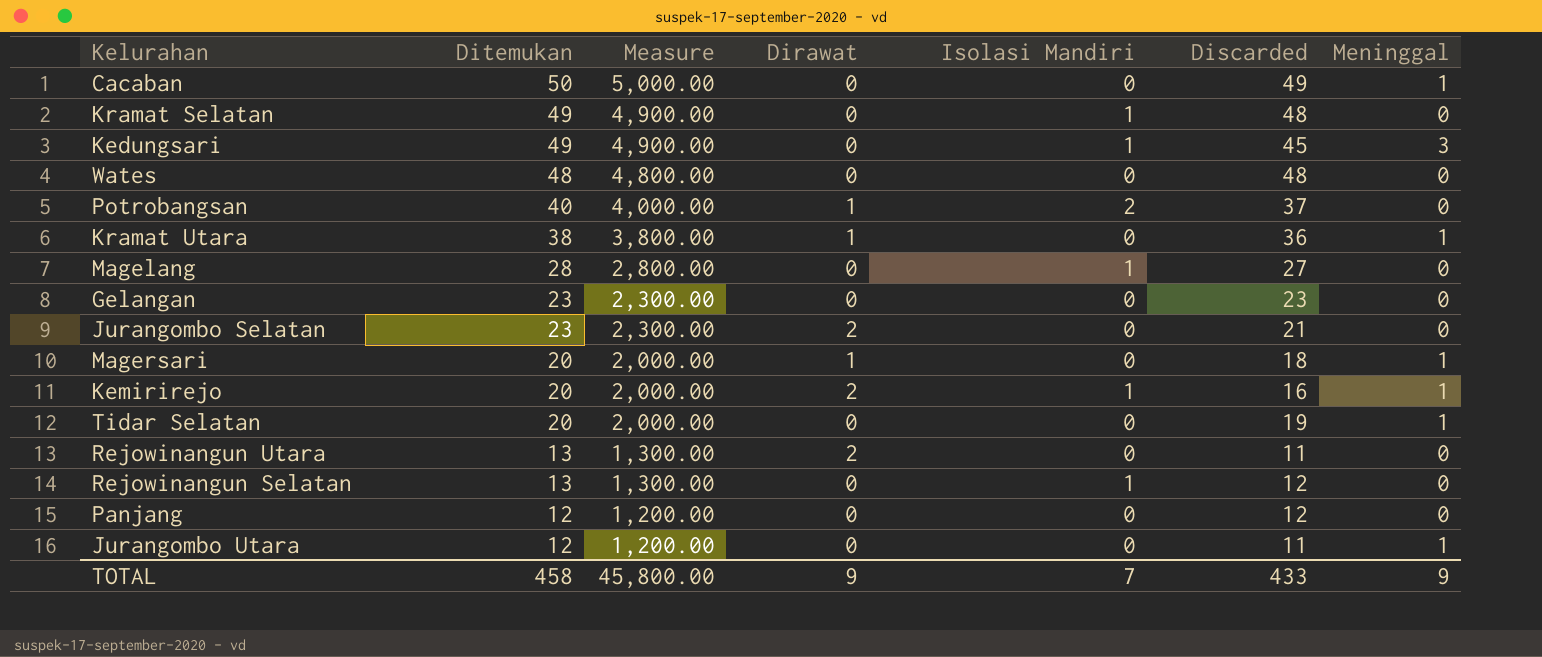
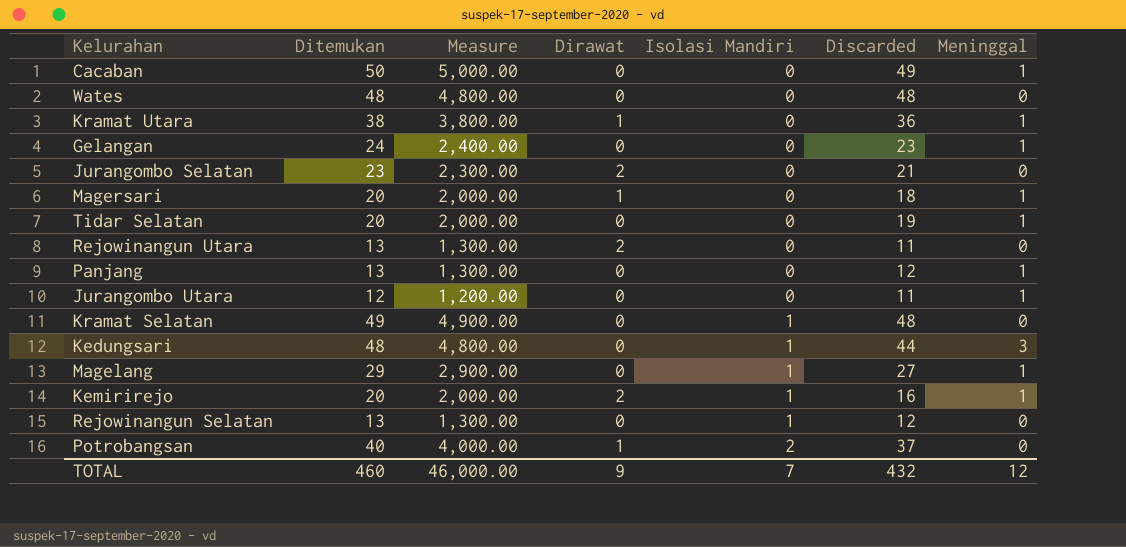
row order: Ditemukan descending -> Isolasi Mandiri ascending
Gelangan | Ditemukan: 23 -> 24
Gelangan | Measure: 2,300.00 -> 2,400.00
Gelangan | Meninggal: 0 -> 1
Panjang | Ditemukan: 12 -> 13
Panjang | Measure: 1,200.00 -> 1,300.00
Panjang | Meninggal: 0 -> 1
Kedungsari | Ditemukan: 49 -> 48
Kedungsari | Measure: 4,900.00 -> 4,800.00
Kedungsari | Discarded: 45 -> 44
Magelang | Ditemukan: 28 -> 29
Magelang | Measure: 2,800.00 -> 2,900.00
Magelang | Meninggal: 0 -> 1
TOTAL | Ditemukan: 458 -> 460
TOTAL | Measure: 45,800.00 -> 46,000.00
TOTAL | Discarded: 433 -> 432
TOTAL | Meninggal: 9 -> 12

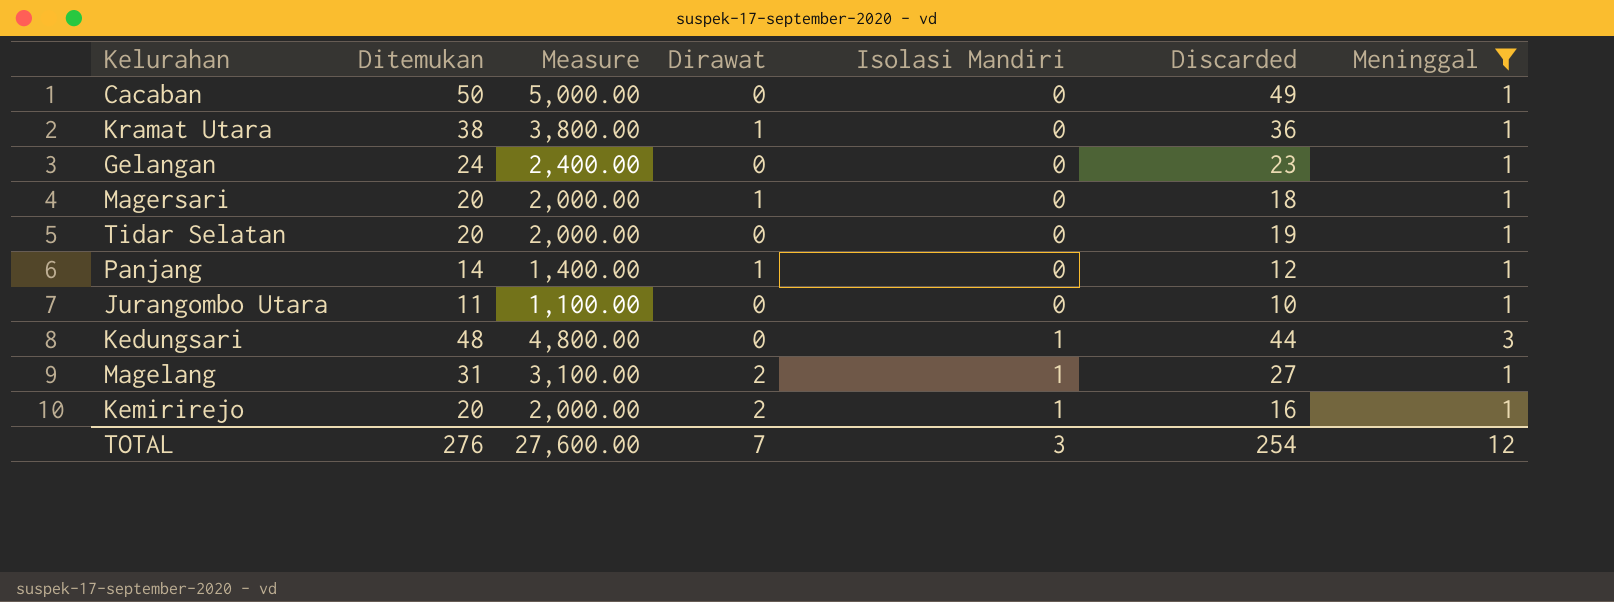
filter: none -> Meninggal != 0
Panjang | Ditemukan: 13 -> 14
Panjang | Measure: 1,300.00 -> 1,400.00
Panjang | Dirawat: 0 -> 1
Jurangombo Utara | Ditemukan: 12 -> 11
Jurangombo Utara | Measure: 1,200.00 -> 1,100.00
Jurangombo Utara | Discarded: 11 -> 10
Magelang | Ditemukan: 29 -> 31
Magelang | Measure: 2,900.00 -> 3,100.00
Magelang | Dirawat: 0 -> 2
TOTAL | Ditemukan: 460 -> 276
TOTAL | Measure: 46,000.00 -> 27,600.00
TOTAL | Dirawat: 9 -> 7
TOTAL | Isolasi Mandiri: 7 -> 3
TOTAL | Discarded: 432 -> 254

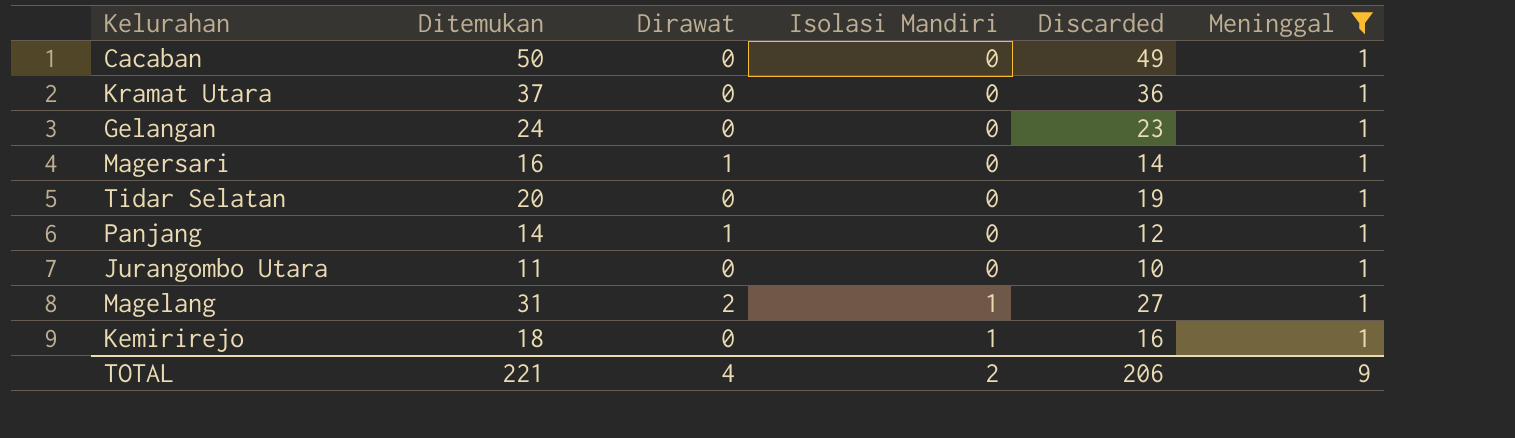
column Measure | formula: [Ditemukan] * 100 -> none
row Kedungsari: 48 | 4,800.00 | 0 | 1 | 44 | 3 -> none
Kramat Utara | Ditemukan: 38 -> 37
Kramat Utara | Dirawat: 1 -> 0
Magersari | Ditemukan: 20 -> 16
Magersari | Discarded: 18 -> 14
Kemirirejo | Ditemukan: 20 -> 18
Kemirirejo | Dirawat: 2 -> 0
TOTAL | Ditemukan: 276 -> 221
TOTAL | Dirawat: 7 -> 4
TOTAL | Isolasi Mandiri: 3 -> 2
TOTAL | Discarded: 254 -> 206
TOTAL | Meninggal: 12 -> 9

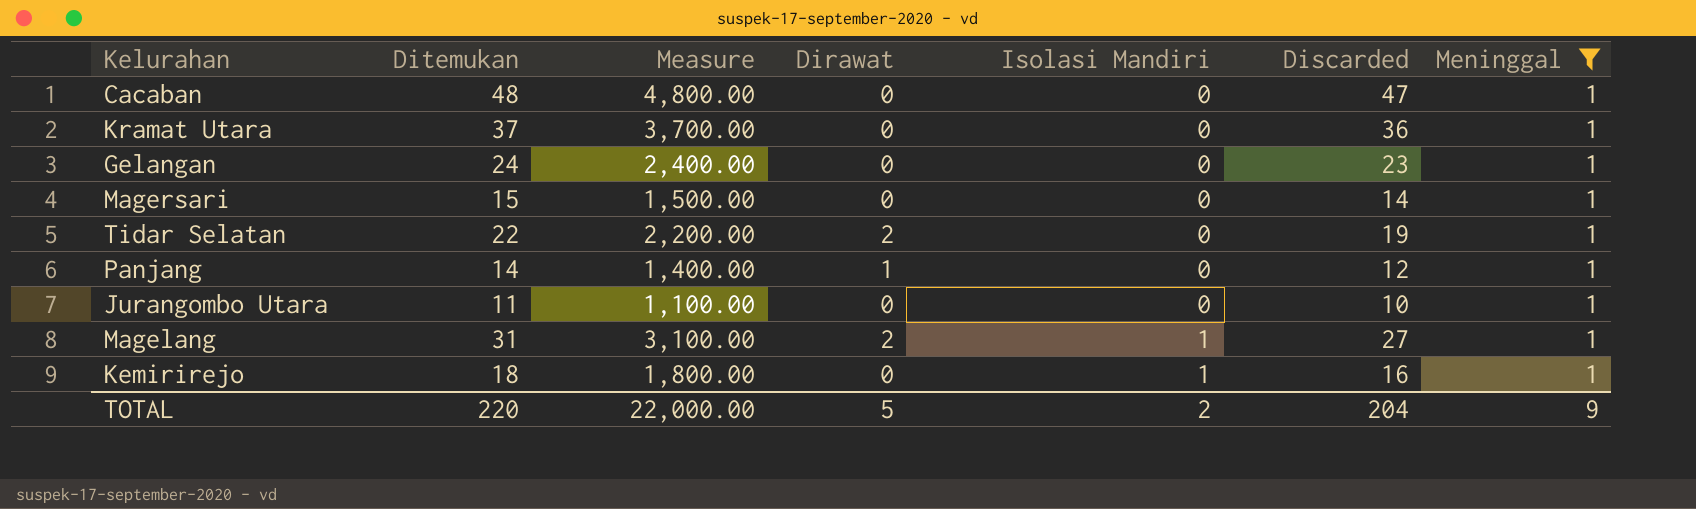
column Measure | formula: none -> [Ditemukan] * 100
Cacaban | Ditemukan: 50 -> 48
Cacaban | Discarded: 49 -> 47
Magersari | Ditemukan: 16 -> 15
Magersari | Dirawat: 1 -> 0
Tidar Selatan | Ditemukan: 20 -> 22
Tidar Selatan | Dirawat: 0 -> 2
TOTAL | Ditemukan: 221 -> 220
TOTAL | Dirawat: 4 -> 5
TOTAL | Discarded: 206 -> 204

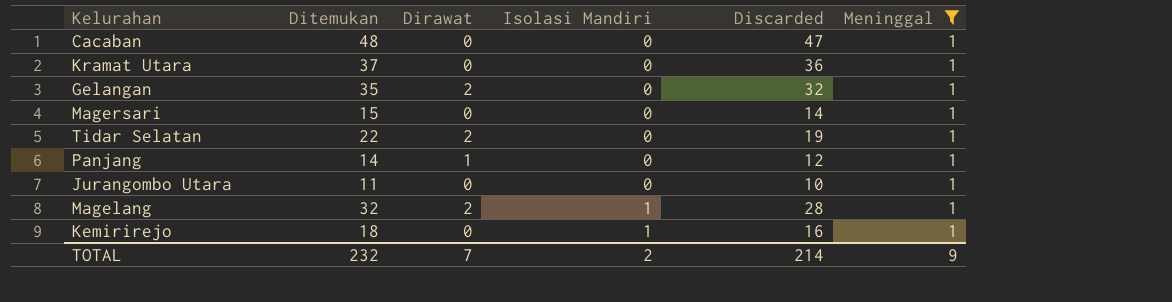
column Measure | formula: [Ditemukan] * 100 -> none
Gelangan | Ditemukan: 24 -> 35
Gelangan | Dirawat: 0 -> 2
Gelangan | Discarded: 23 -> 32
Magelang | Ditemukan: 31 -> 32
Magelang | Discarded: 27 -> 28
TOTAL | Ditemukan: 220 -> 232
TOTAL | Dirawat: 5 -> 7
TOTAL | Discarded: 204 -> 214

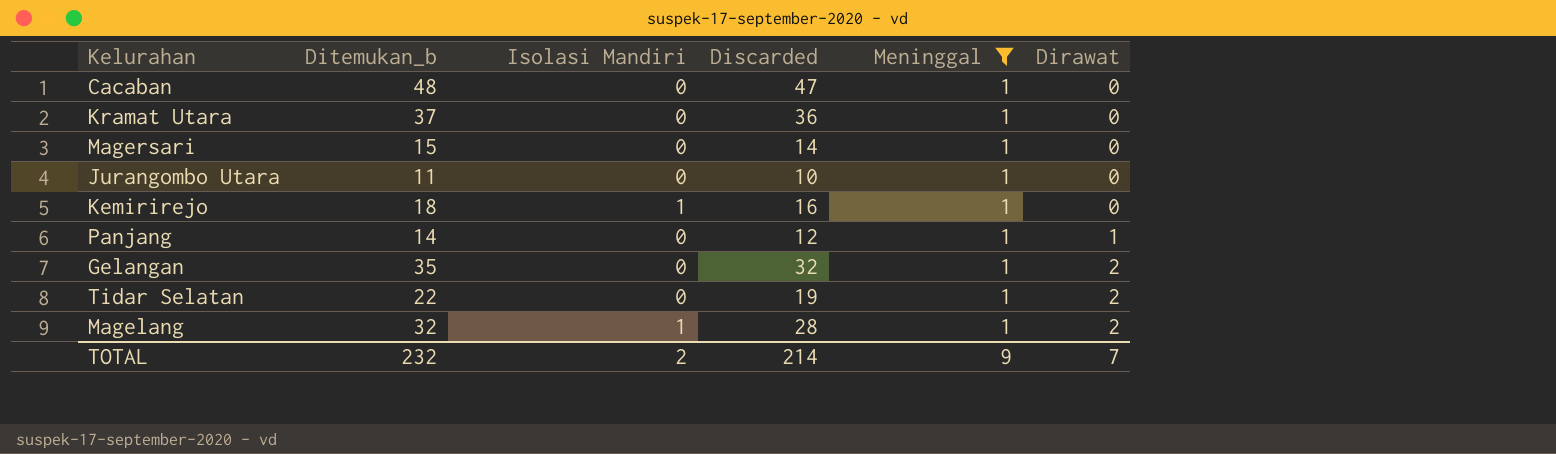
row order: Isolasi Mandiri ascending -> Dirawat ascending
column name: Ditemukan -> Ditemukan_b
column Dirawat | position: 3 -> 6

